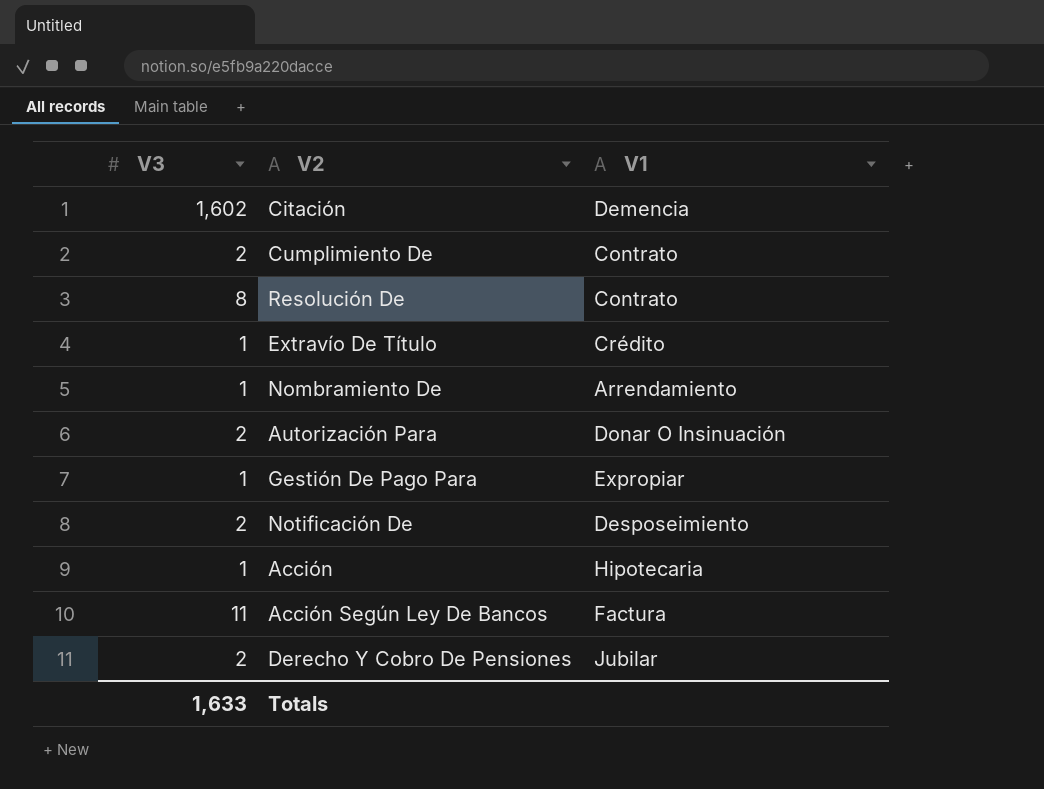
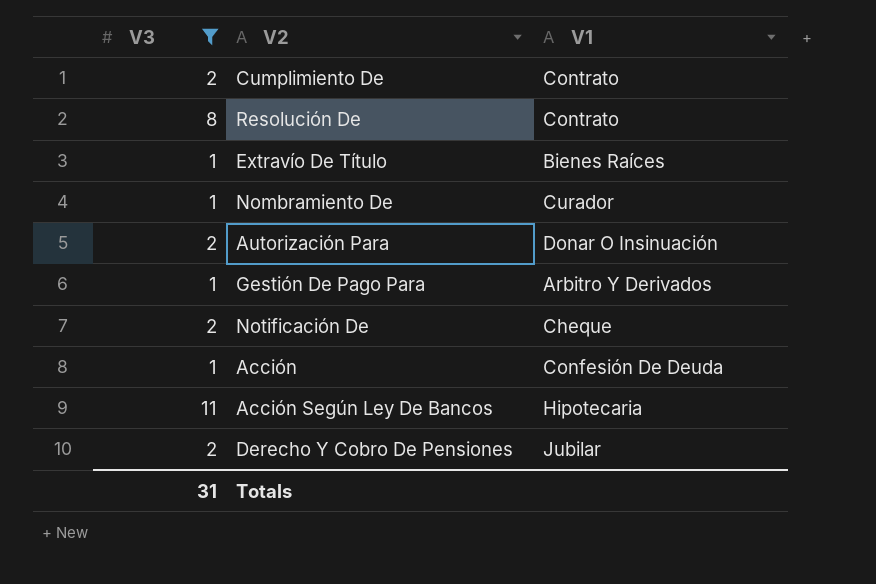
filter: none -> V3 != 1,602
Extravío De Título | V1: Crédito -> Bienes Raíces
Nombramiento De | V1: Arrendamiento -> Curador
Gestión De Pago Para | V1: Expropiar -> Arbitro Y Derivados
Notificación De | V1: Desposeimiento -> Cheque
Acción | V1: Hipotecaria -> Confesión De Deuda
Acción Según Ley De Bancos | V1: Factura -> Hipotecaria
Totals | V3: 1,633 -> 31

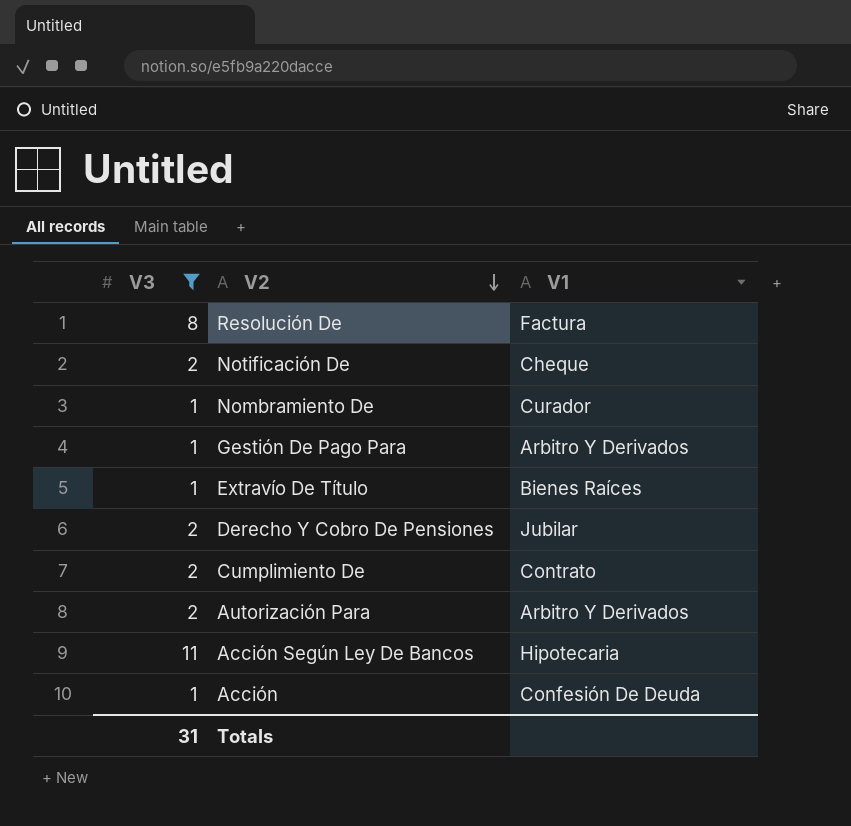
row order: none -> V2 descending
Resolución De | V1: Contrato -> Factura
Autorización Para | V1: Donar O Insinuación -> Arbitro Y Derivados

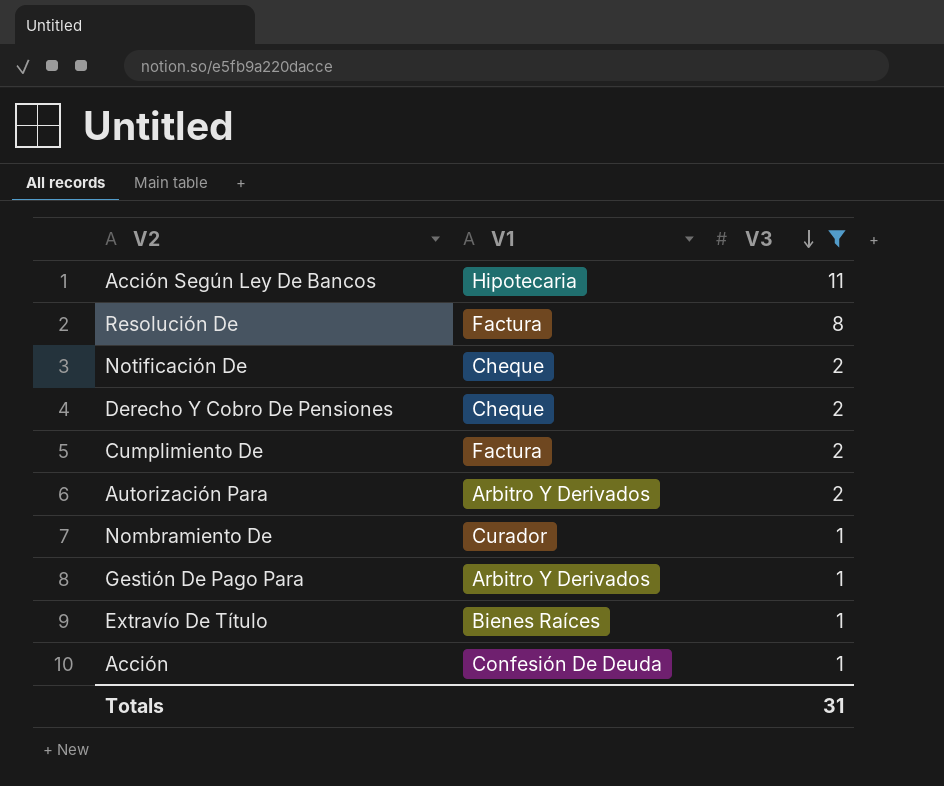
row order: V2 descending -> V3 descending
column V3 | position: 1 -> 3
Derecho Y Cobro De Pensiones | V1: Jubilar -> Cheque
Cumplimiento De | V1: Contrato -> Factura

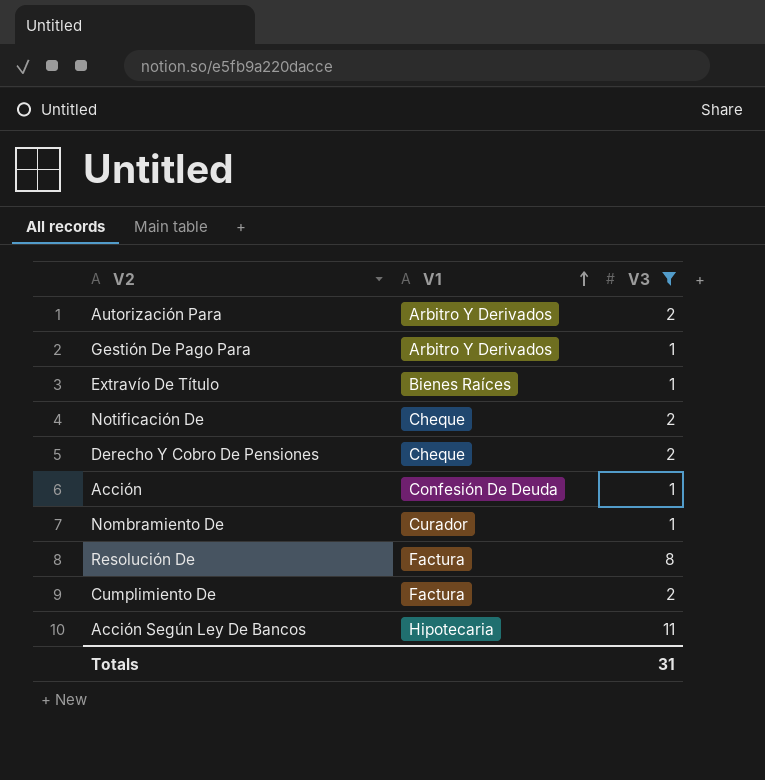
row order: V3 descending -> V1 ascending

